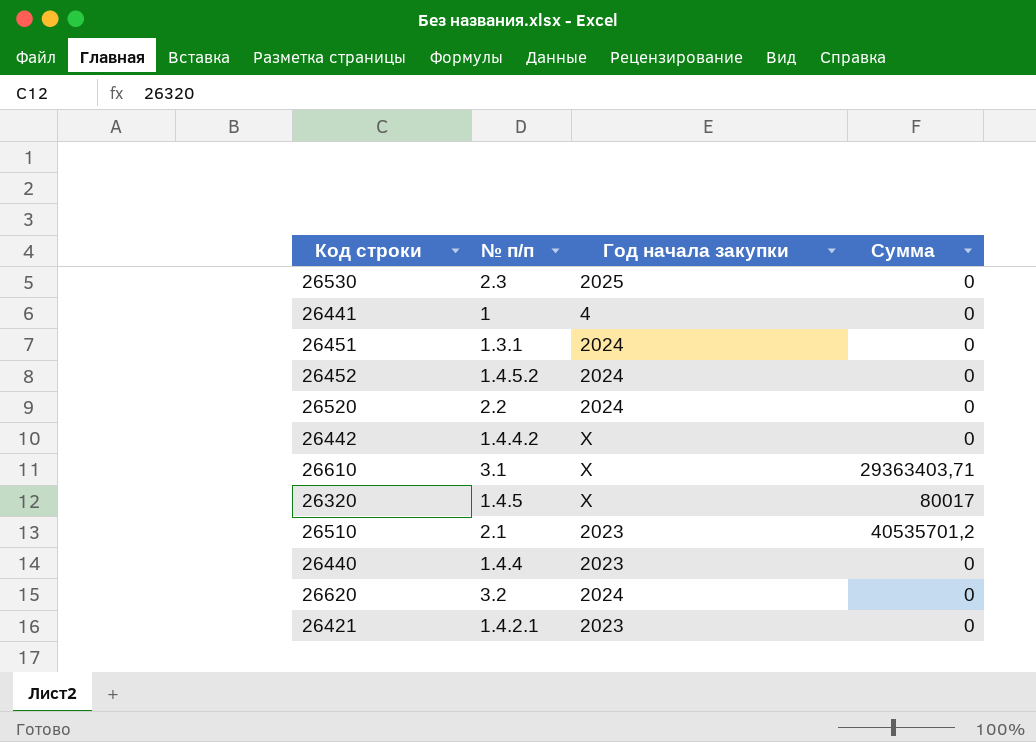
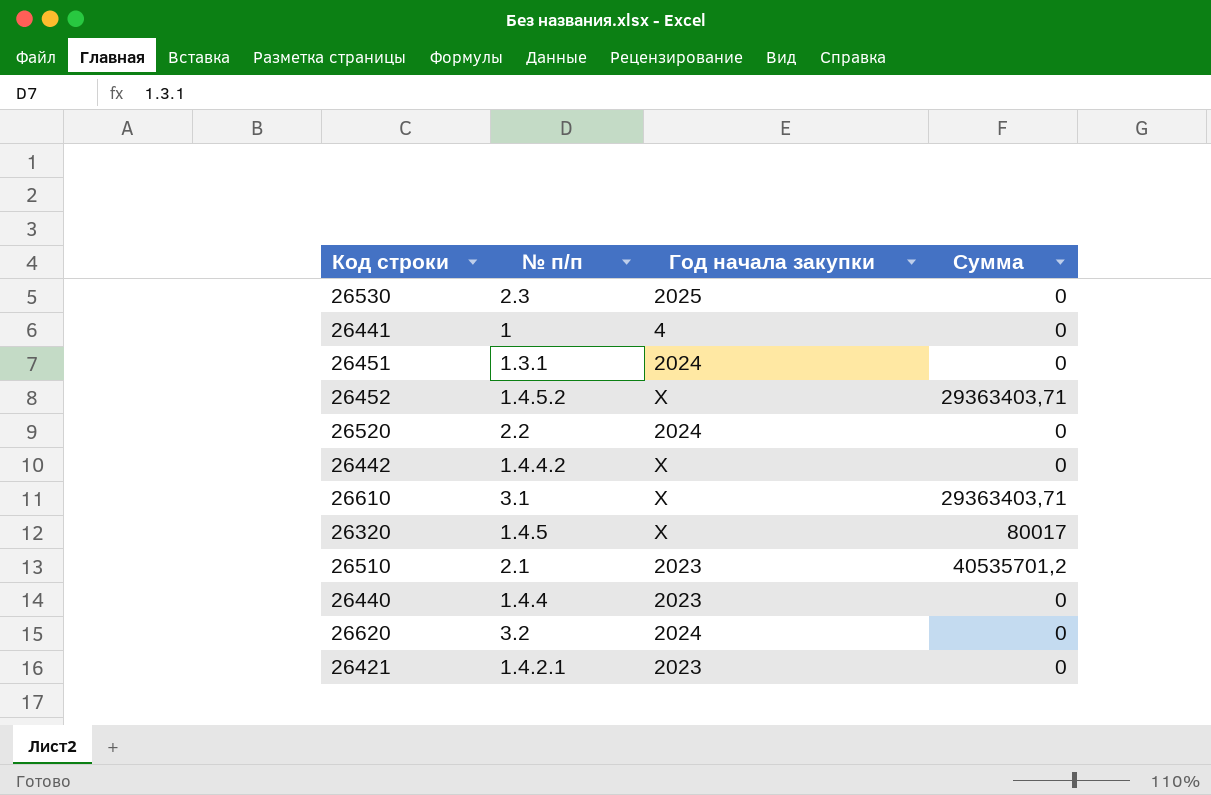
26452 | Год начала закупки: 2024 -> X
26452 | Сумма: 0 -> 29363403,71

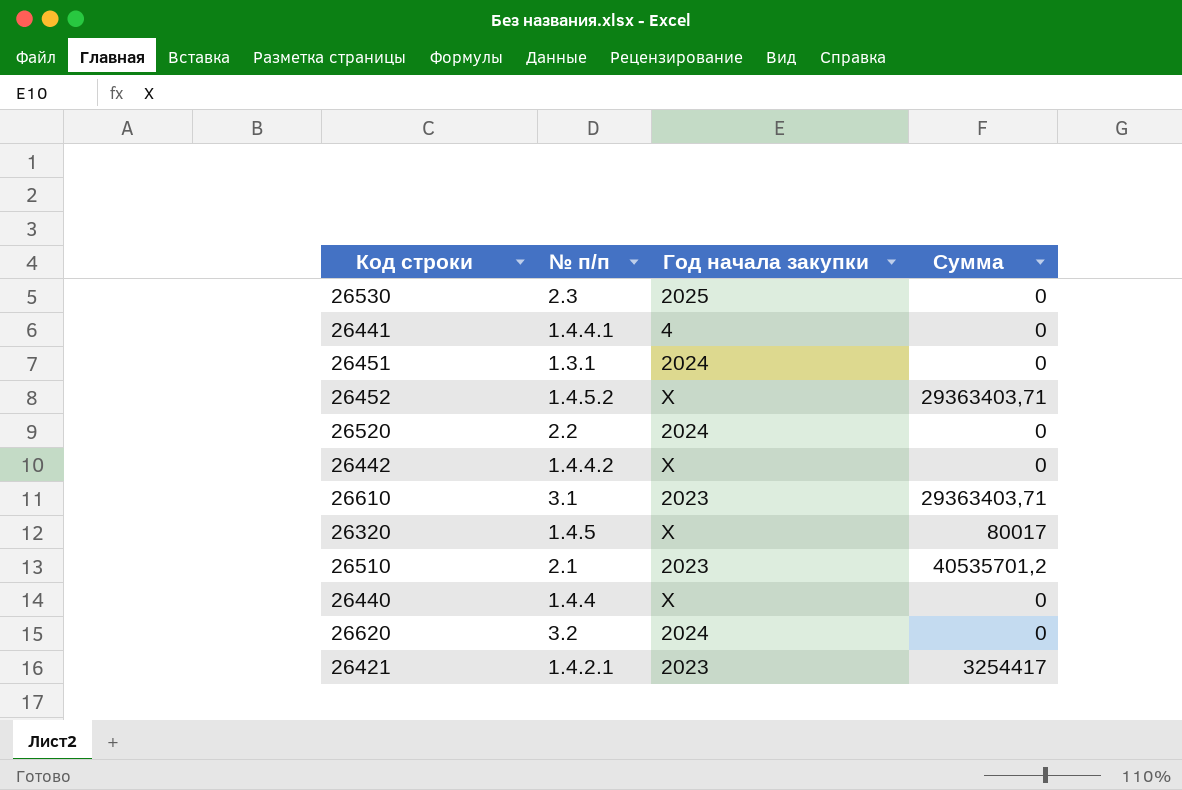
26441 | № п/п: 1 -> 1.4.4.1
26610 | Год начала закупки: X -> 2023
26440 | Год начала закупки: 2023 -> X
26421 | Сумма: 0 -> 3254417

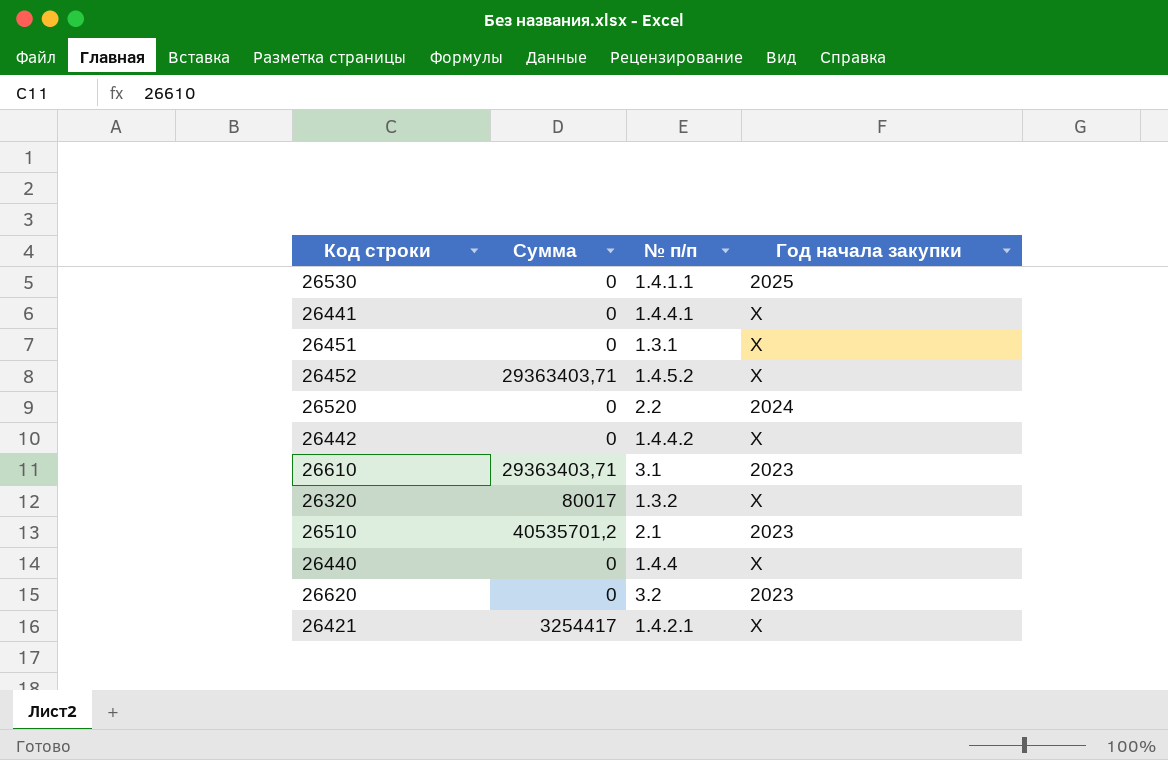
column Сумма | position: 4 -> 2
26530 | № п/п: 2.3 -> 1.4.1.1
26441 | Год начала закупки: 4 -> X
26451 | Год начала закупки: 2024 -> X
26320 | № п/п: 1.4.5 -> 1.3.2
26620 | Год начала закупки: 2024 -> 2023
26421 | Год начала закупки: 2023 -> X

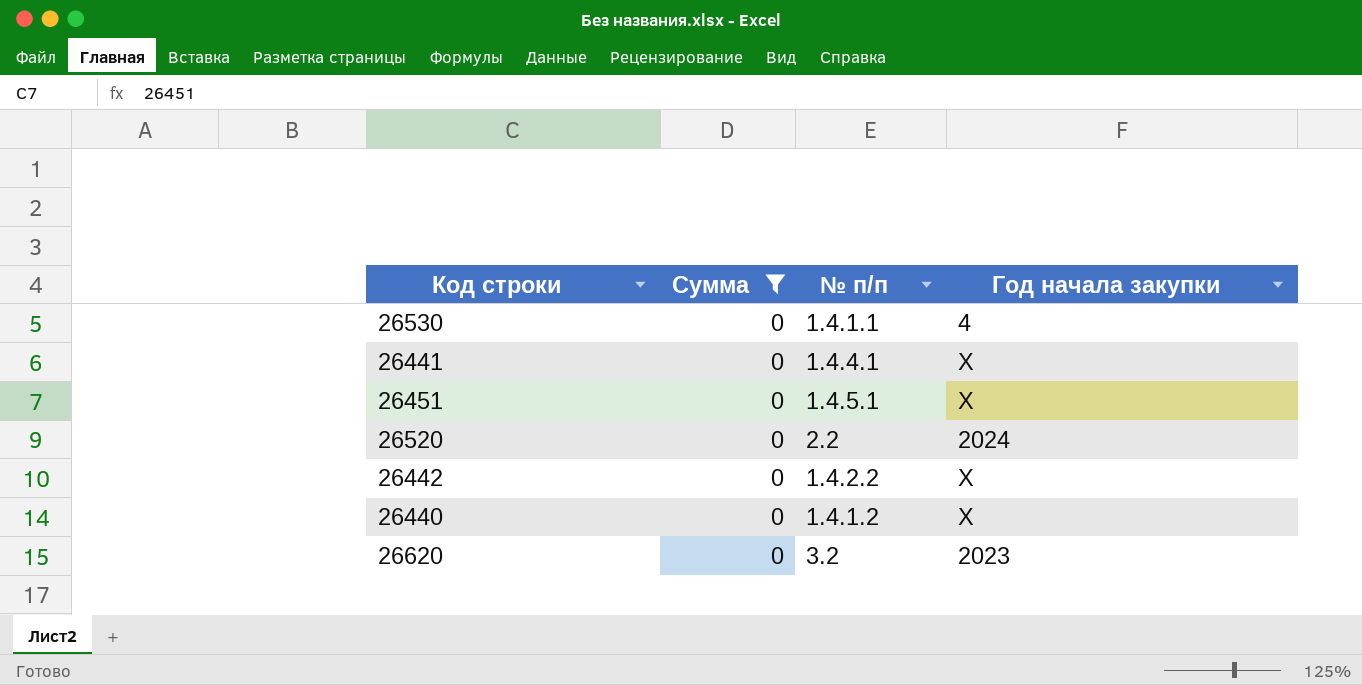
filter: none -> Сумма = 0
26530 | Год начала закупки: 2025 -> 4
26451 | № п/п: 1.3.1 -> 1.4.5.1
26442 | № п/п: 1.4.4.2 -> 1.4.2.2
26440 | № п/п: 1.4.4 -> 1.4.1.2

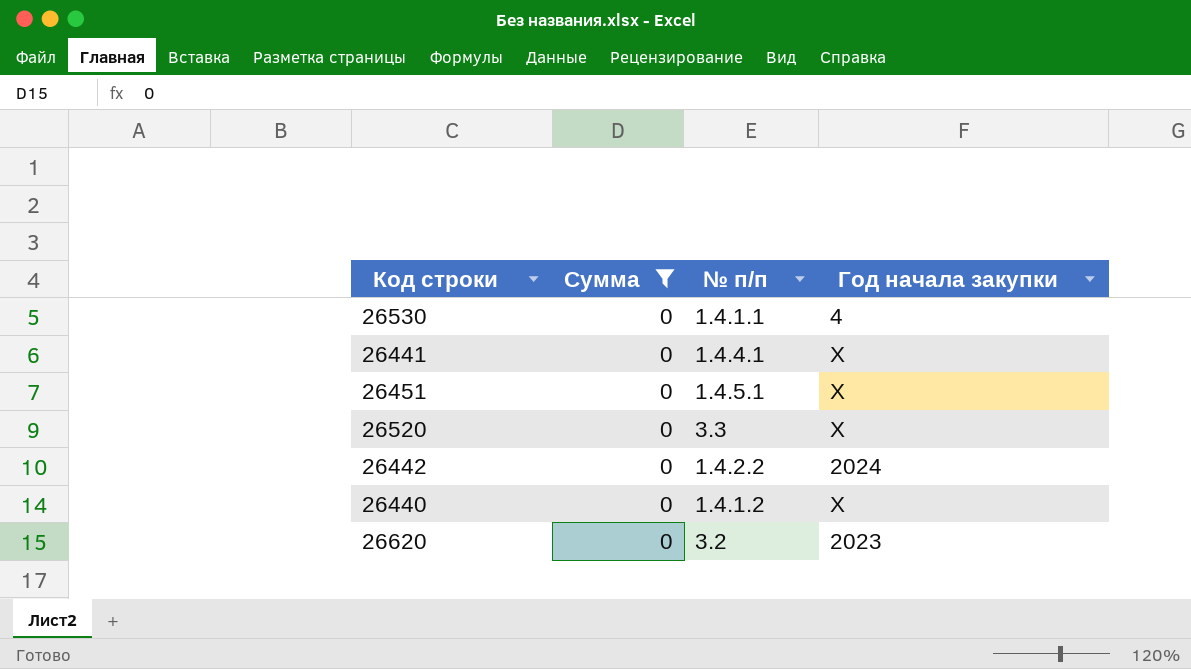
26520 | № п/п: 2.2 -> 3.3
26520 | Год начала закупки: 2024 -> X
26442 | Год начала закупки: X -> 2024

